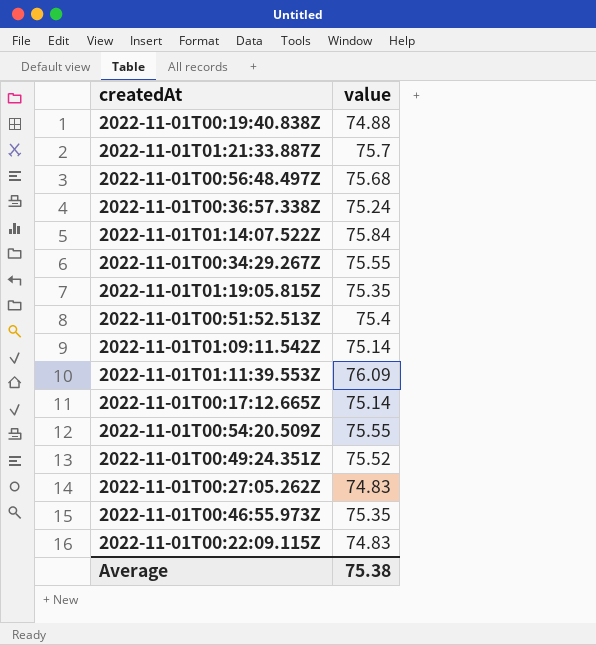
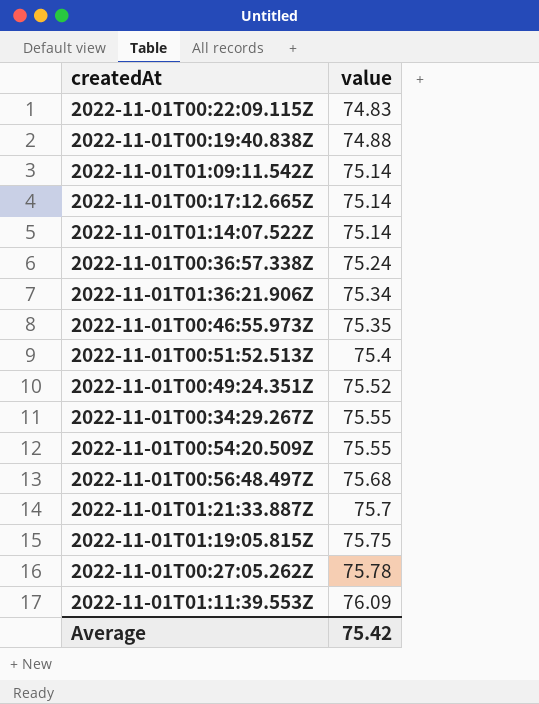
row order: none -> value ascending
2022-11-01T01:14:07.522Z | value: 75.84 -> 75.14
row 2022-11-01T01:36:21.906Z: none -> 75.34
2022-11-01T01:19:05.815Z | value: 75.35 -> 75.75
2022-11-01T00:27:05.262Z | value: 74.83 -> 75.78
Average | value: 75.38 -> 75.42

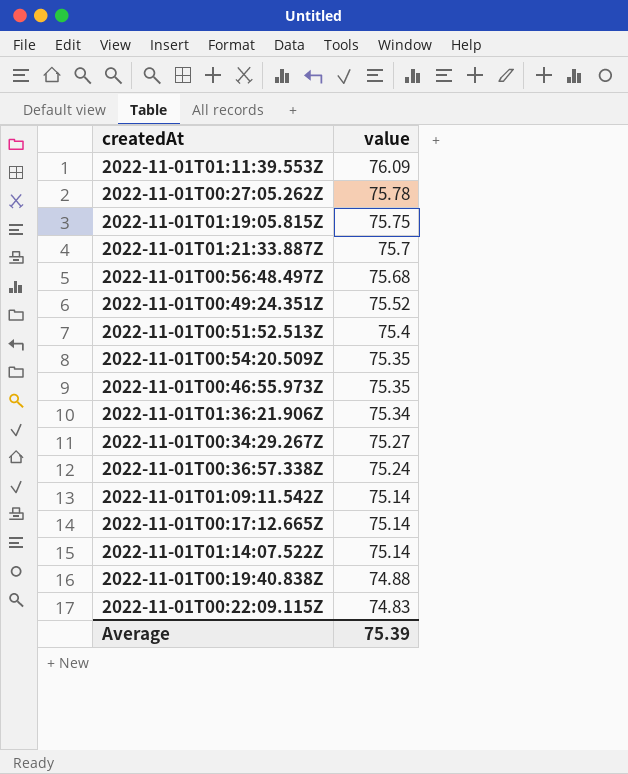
row order: value ascending -> value descending
2022-11-01T00:54:20.509Z | value: 75.55 -> 75.35
2022-11-01T00:34:29.267Z | value: 75.55 -> 75.27
Average | value: 75.42 -> 75.39

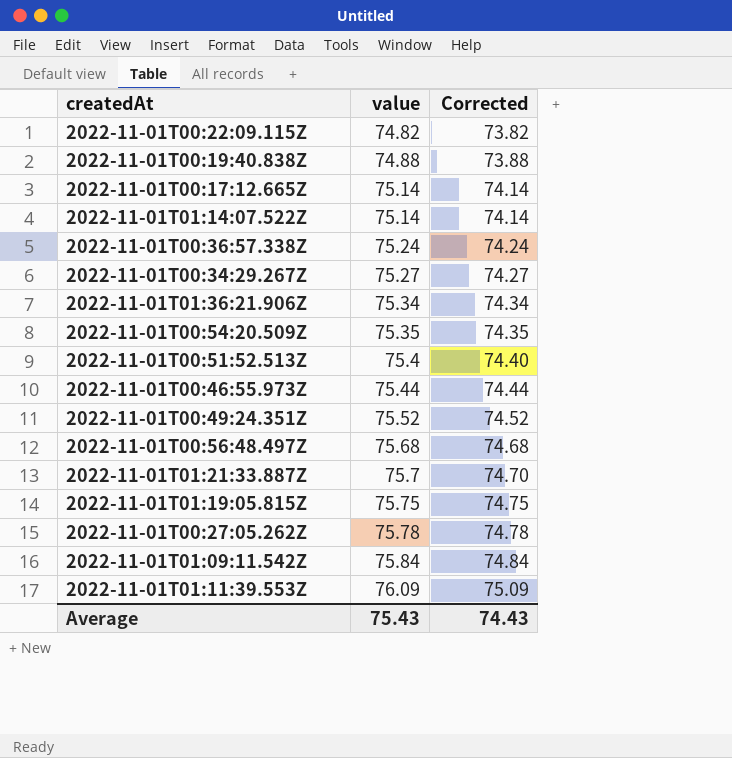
row order: value descending -> value ascending
column Corrected | formula: none -> [value] - 1
2022-11-01T00:22:09.115Z | value: 74.83 -> 74.82
2022-11-01T00:46:55.973Z | value: 75.35 -> 75.44
2022-11-01T01:09:11.542Z | value: 75.14 -> 75.84
Average | value: 75.39 -> 75.43

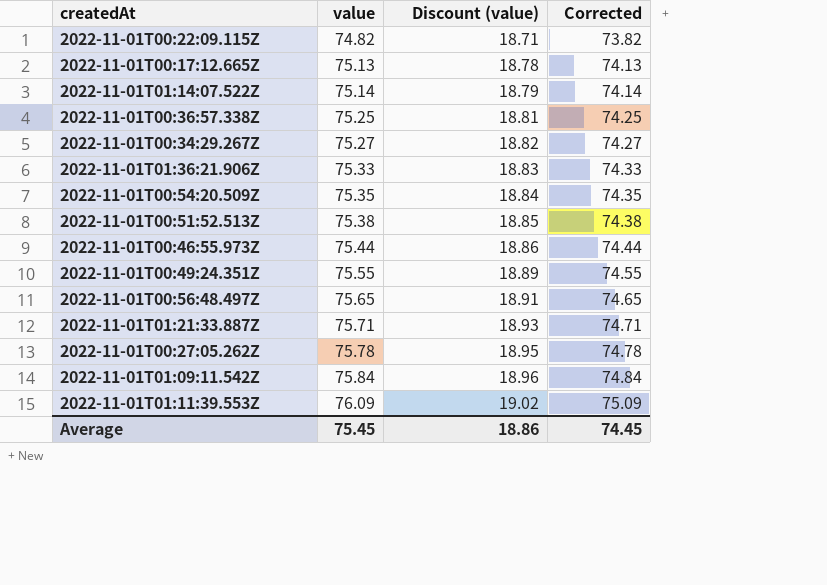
column Discount (value) | formula: none -> [value] * 0.25
row 2022-11-01T00:19:40.838Z: 74.88 | 73.88 -> none
row 2022-11-01T01:19:05.815Z: 75.75 | 74.75 -> none
2022-11-01T00:17:12.665Z | value: 75.14 -> 75.13
2022-11-01T00:17:12.665Z | Corrected: 74.14 -> 74.13
2022-11-01T00:36:57.338Z | value: 75.24 -> 75.25
2022-11-01T00:36:57.338Z | Corrected: 74.24 -> 74.25
2022-11-01T01:36:21.906Z | value: 75.34 -> 75.33
2022-11-01T01:36:21.906Z | Corrected: 74.34 -> 74.33
2022-11-01T00:51:52.513Z | value: 75.4 -> 75.38
2022-11-01T00:51:52.513Z | Corrected: 74.40 -> 74.38
2022-11-01T00:49:24.351Z | value: 75.52 -> 75.55
2022-11-01T00:49:24.351Z | Corrected: 74.52 -> 74.55
2022-11-01T00:56:48.497Z | value: 75.68 -> 75.65
2022-11-01T00:56:48.497Z | Corrected: 74.68 -> 74.65
2022-11-01T01:21:33.887Z | value: 75.7 -> 75.71
2022-11-01T01:21:33.887Z | Corrected: 74.70 -> 74.71
Average | value: 75.43 -> 75.45
Average | Corrected: 74.43 -> 74.45

